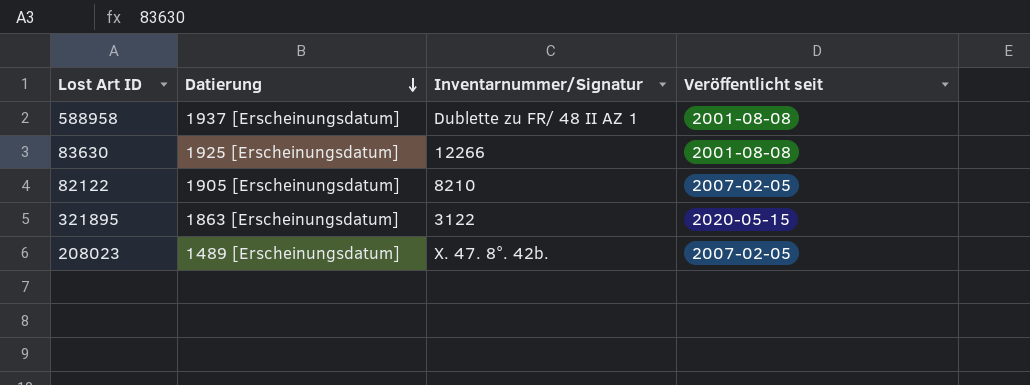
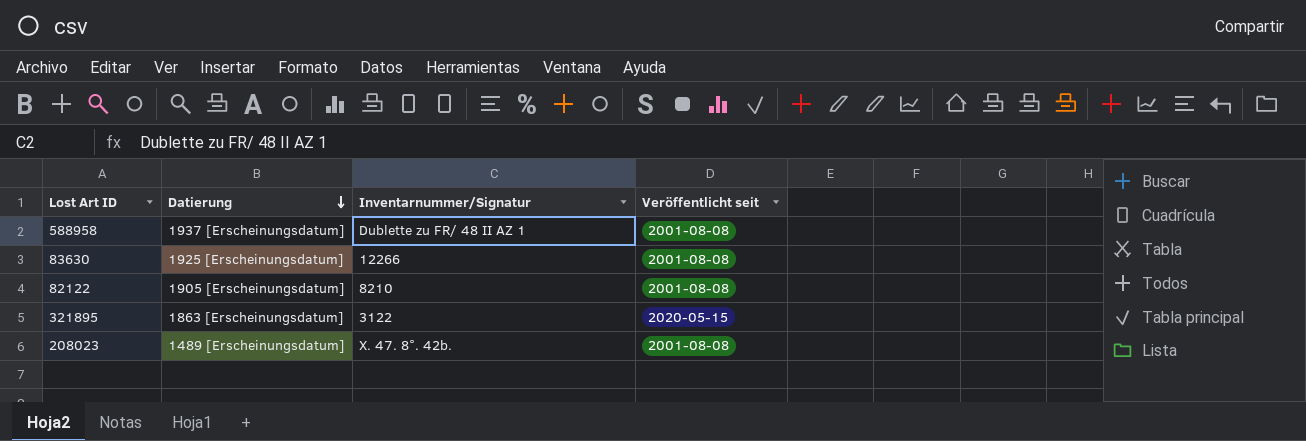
82122 | Veröffentlicht seit: 2007-02-05 -> 2001-08-08
208023 | Veröffentlicht seit: 2007-02-05 -> 2001-08-08

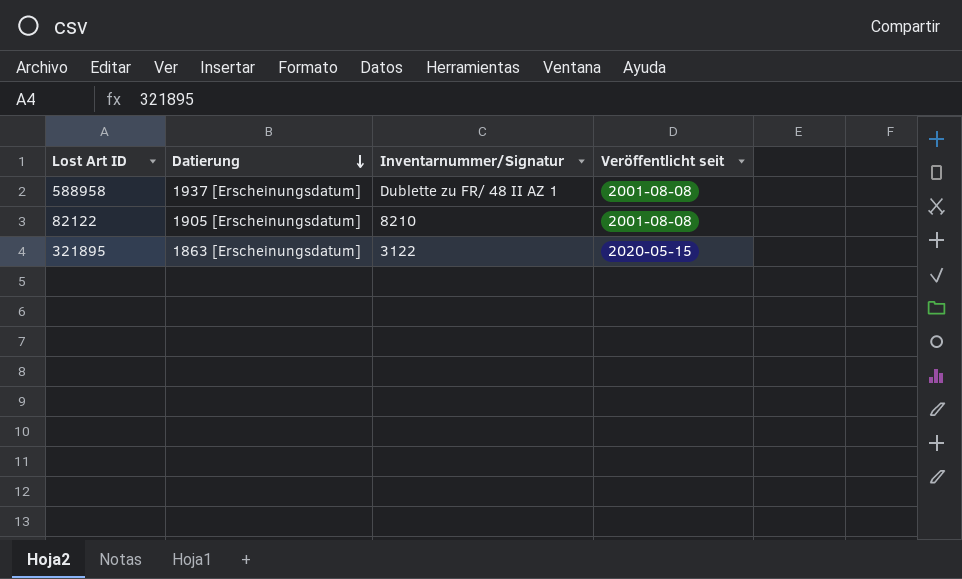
row 83630: 1925 [Erscheinungsdatum] | 12266 | 2001-08-08 -> none
row 208023: 1489 [Erscheinungsdatum] | X. 47. 8°. 42b. | 2001-08-08 -> none

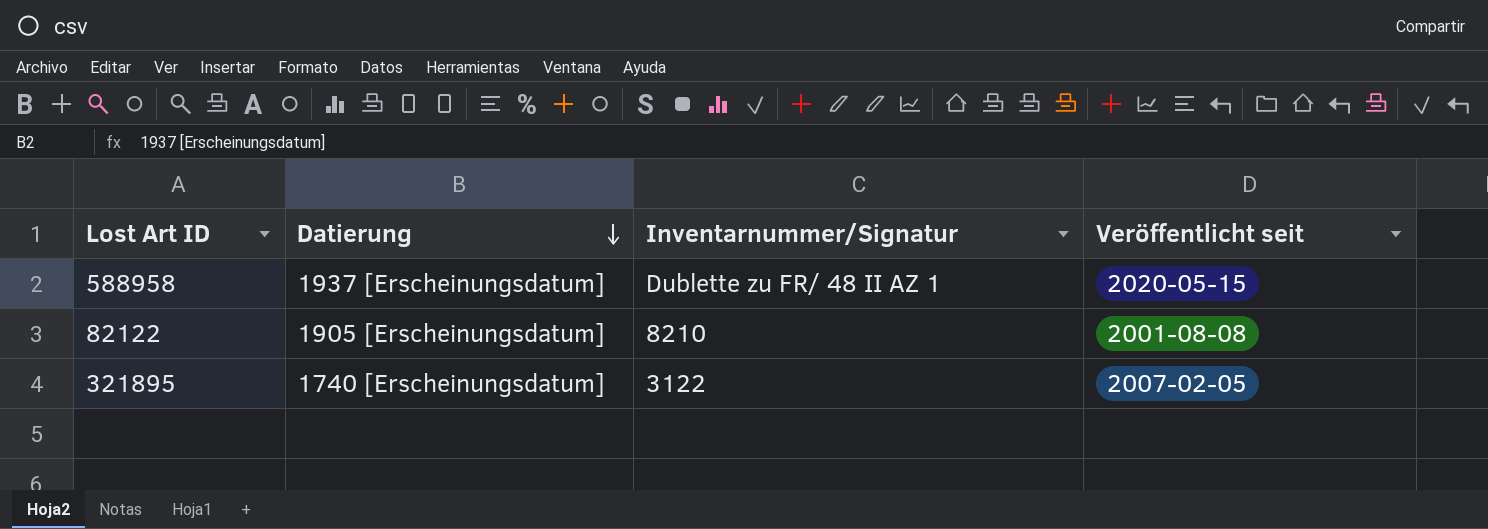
588958 | Veröffentlicht seit: 2001-08-08 -> 2020-05-15
321895 | Datierung: 1863 [Erscheinungsdatum] -> 1740 [Erscheinungsdatum]
321895 | Veröffentlicht seit: 2020-05-15 -> 2007-02-05

